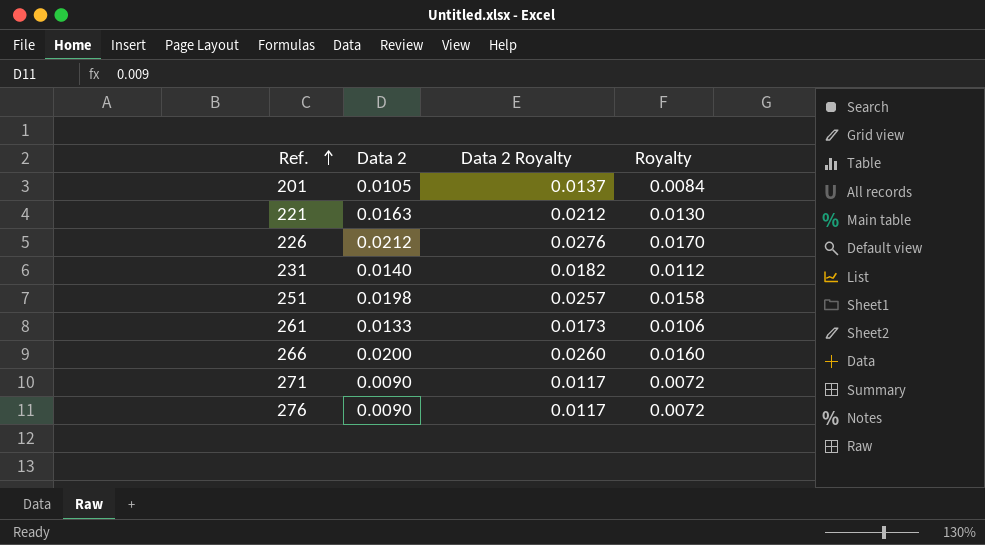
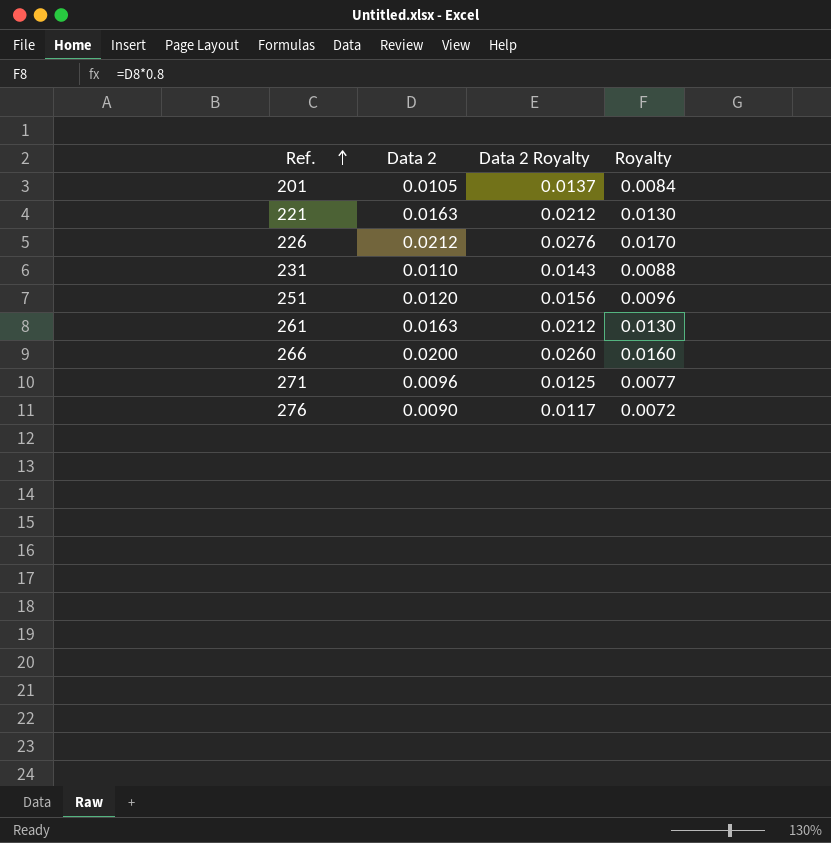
231 | Data 2: 0.0140 -> 0.0110
231 | Data 2 Royalty: 0.0182 -> 0.0143
231 | Royalty: 0.0112 -> 0.0088
251 | Data 2: 0.0198 -> 0.0120
251 | Data 2 Royalty: 0.0257 -> 0.0156
251 | Royalty: 0.0158 -> 0.0096
261 | Data 2: 0.0133 -> 0.0163
261 | Data 2 Royalty: 0.0173 -> 0.0212
261 | Royalty: 0.0106 -> 0.0130
271 | Data 2: 0.0090 -> 0.0096
271 | Data 2 Royalty: 0.0117 -> 0.0125
271 | Royalty: 0.0072 -> 0.0077

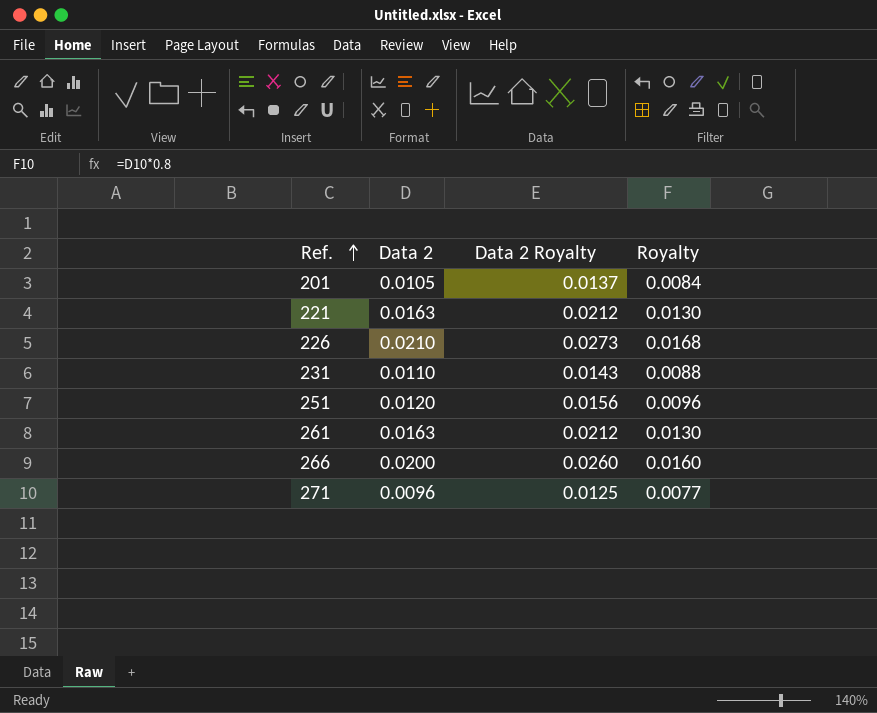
row 276: 0.0090 | 0.0117 | 0.0072 -> none
226 | Data 2: 0.0212 -> 0.0210
226 | Data 2 Royalty: 0.0276 -> 0.0273
226 | Royalty: 0.0170 -> 0.0168

